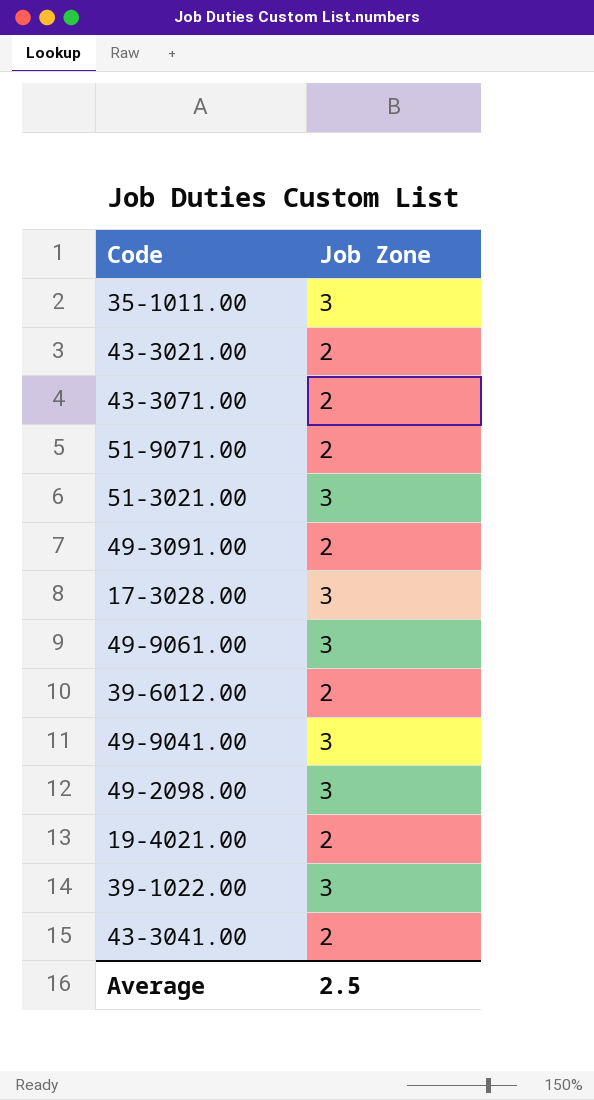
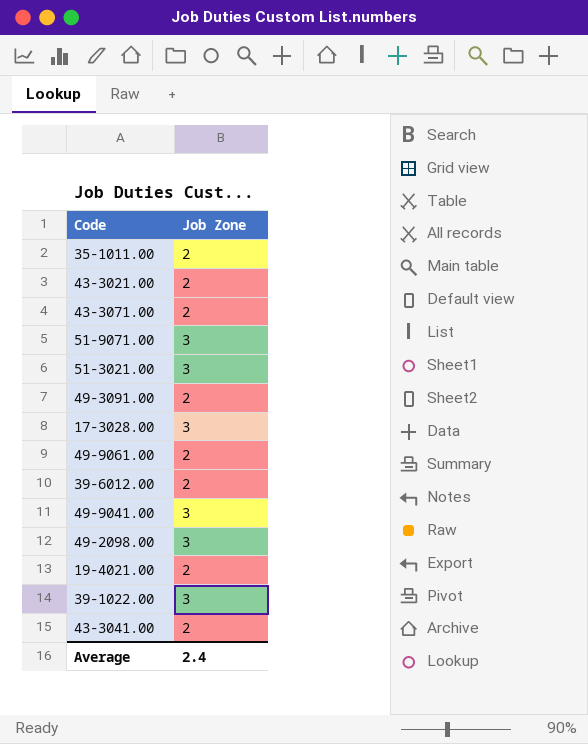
35-1011.00 | Job Zone: 3 -> 2
51-9071.00 | Job Zone: 2 -> 3
49-9061.00 | Job Zone: 3 -> 2
Average | Job Zone: 2.5 -> 2.4

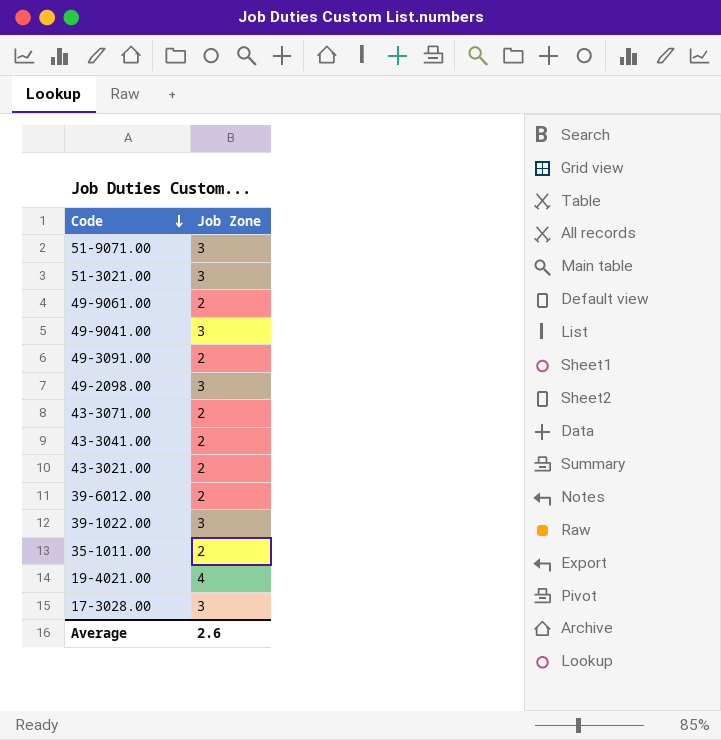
row order: none -> Code descending
19-4021.00 | Job Zone: 2 -> 4
Average | Job Zone: 2.4 -> 2.6

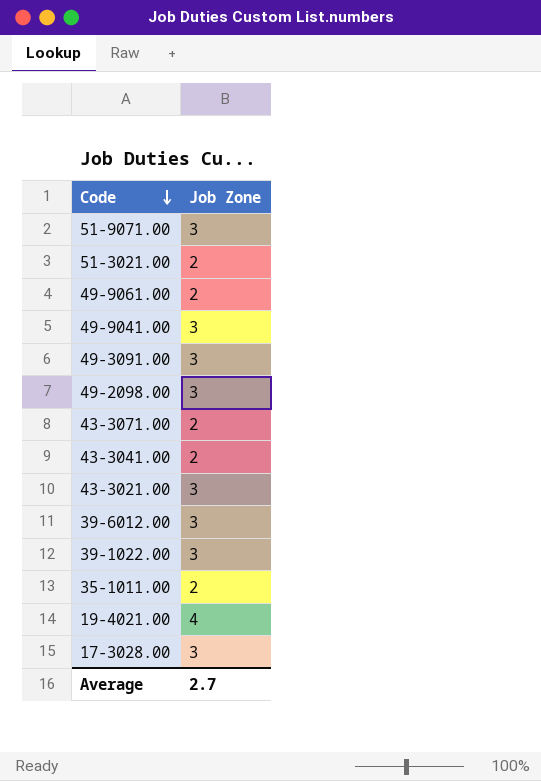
51-3021.00 | Job Zone: 3 -> 2
49-3091.00 | Job Zone: 2 -> 3
43-3021.00 | Job Zone: 2 -> 3
39-6012.00 | Job Zone: 2 -> 3
Average | Job Zone: 2.6 -> 2.7

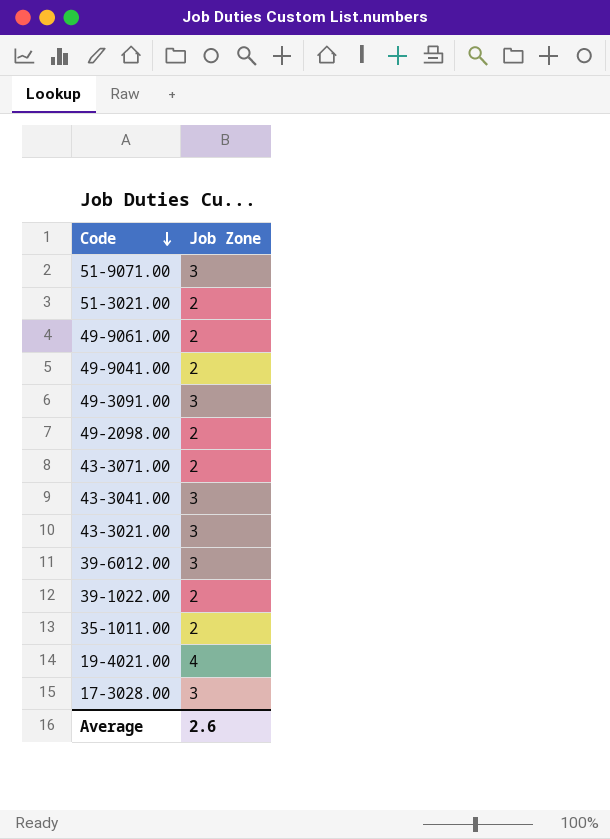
49-9041.00 | Job Zone: 3 -> 2
49-2098.00 | Job Zone: 3 -> 2
43-3041.00 | Job Zone: 2 -> 3
39-1022.00 | Job Zone: 3 -> 2
Average | Job Zone: 2.7 -> 2.6

